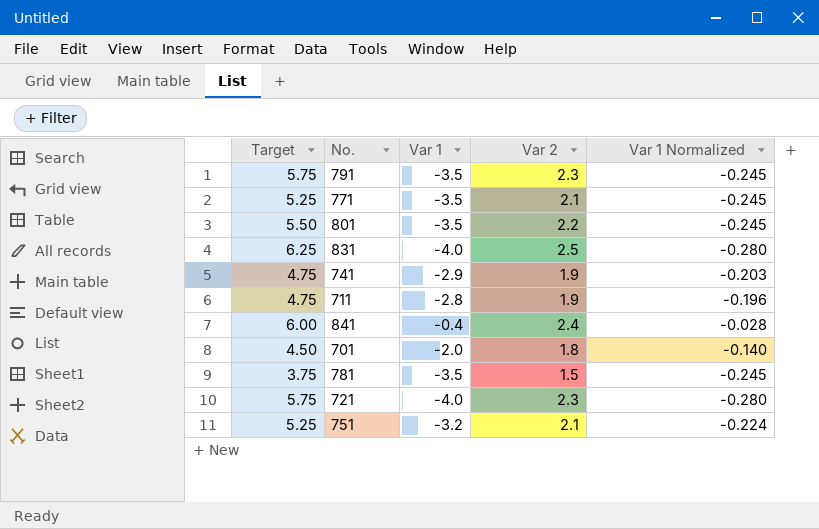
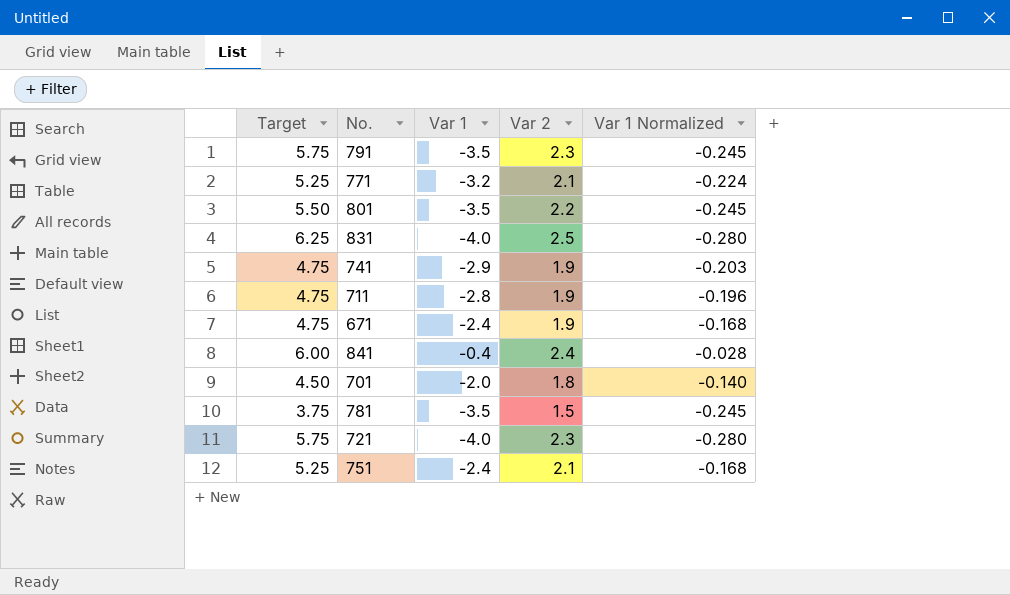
771 | Var 1: -3.5 -> -3.2
771 | Var 1 Normalized: -0.245 -> -0.224
row 671: none -> 4.75 | -2.4 | 1.9 | -0.168
751 | Var 1: -3.2 -> -2.4
751 | Var 1 Normalized: -0.224 -> -0.168

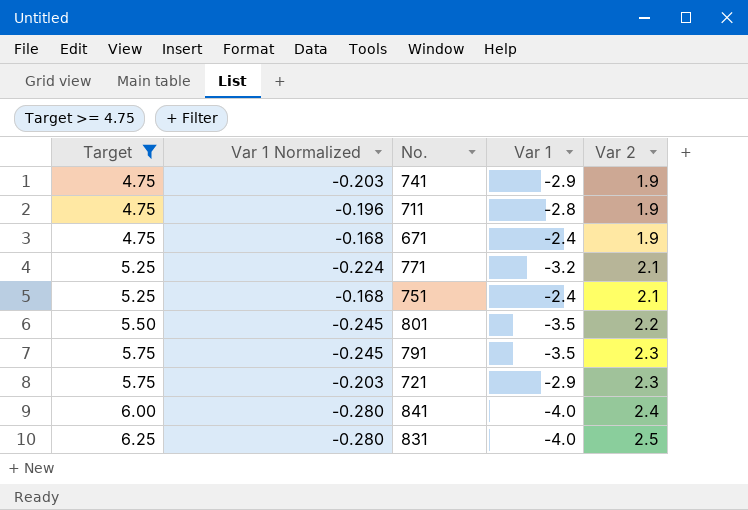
filter: none -> Target >= 4.75
row order: none -> Target ascending
column Var 1 Normalized | position: 5 -> 2
721 | Var 1 Normalized: -0.280 -> -0.203
721 | Var 1: -4.0 -> -2.9
841 | Var 1 Normalized: -0.028 -> -0.280
841 | Var 1: -0.4 -> -4.0

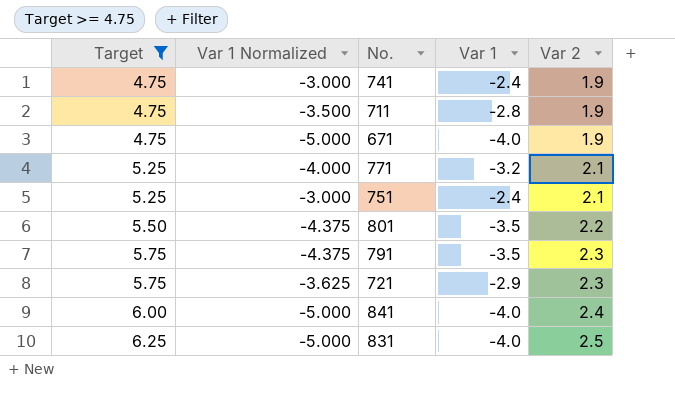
column Var 1 Normalized | formula: [Var 1] * 0.07 -> [Var 1] * 1.25
741 | Var 1: -2.9 -> -2.4
671 | Var 1: -2.4 -> -4.0

